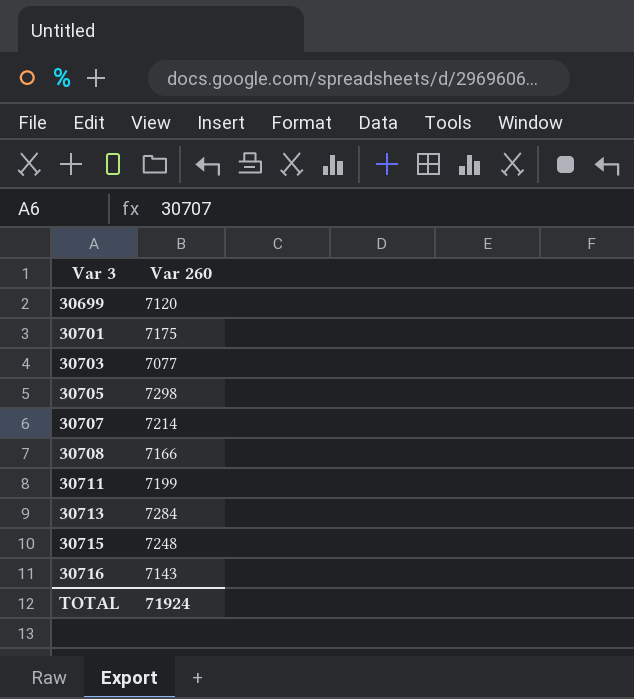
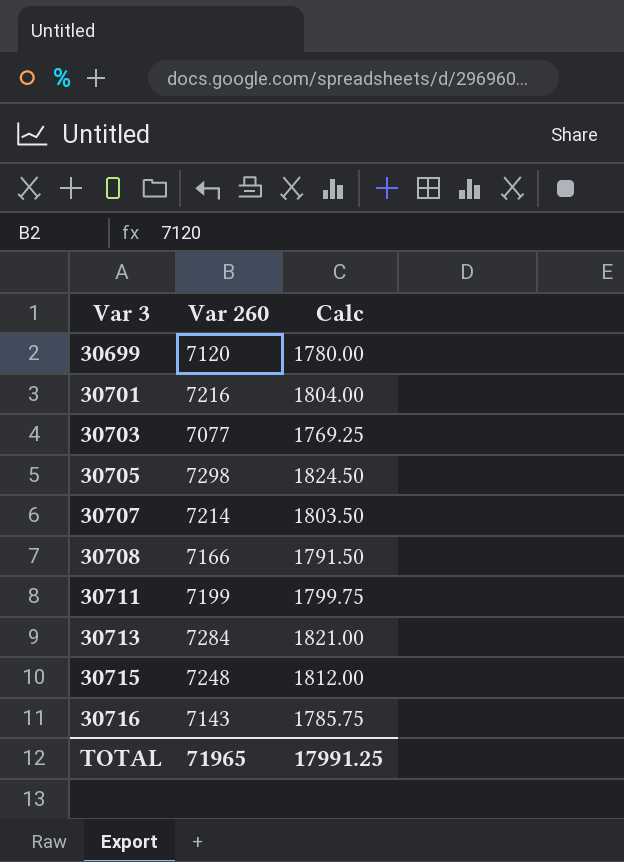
column Calc | formula: none -> [Var 260] * 0.25
30701 | Var 260: 7175 -> 7216
TOTAL | Var 260: 71924 -> 71965

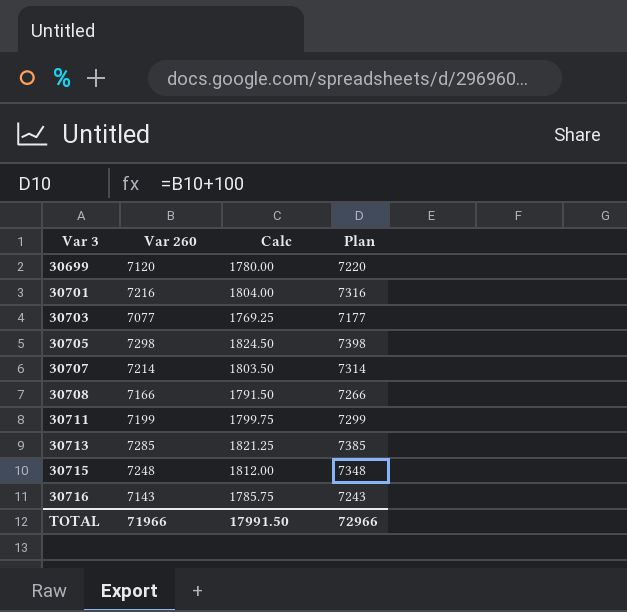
column Plan | formula: none -> [Var 260] + 100
30713 | Var 260: 7284 -> 7285
30713 | Calc: 1821.00 -> 1821.25
TOTAL | Var 260: 71965 -> 71966
TOTAL | Calc: 17991.25 -> 17991.50

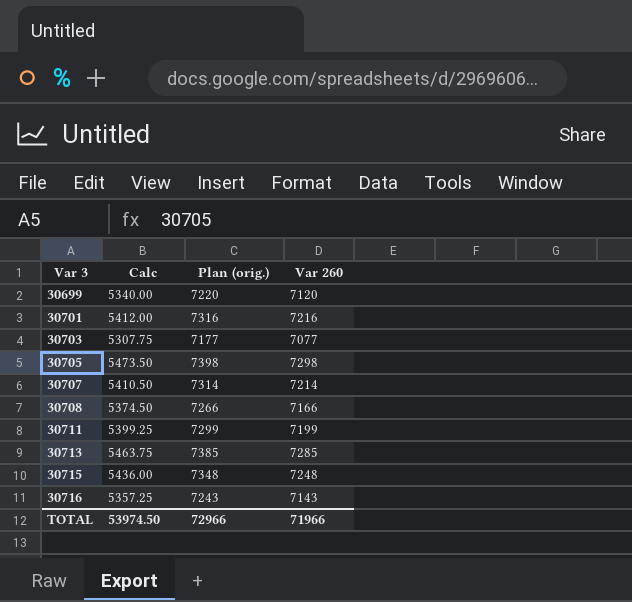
column Calc | formula: [Var 260] * 0.25 -> [Var 260] * 0.75
column name: Plan -> Plan (orig.)
column Var 260 | position: 2 -> 4
TOTAL | Calc: 17991.50 -> 53974.50

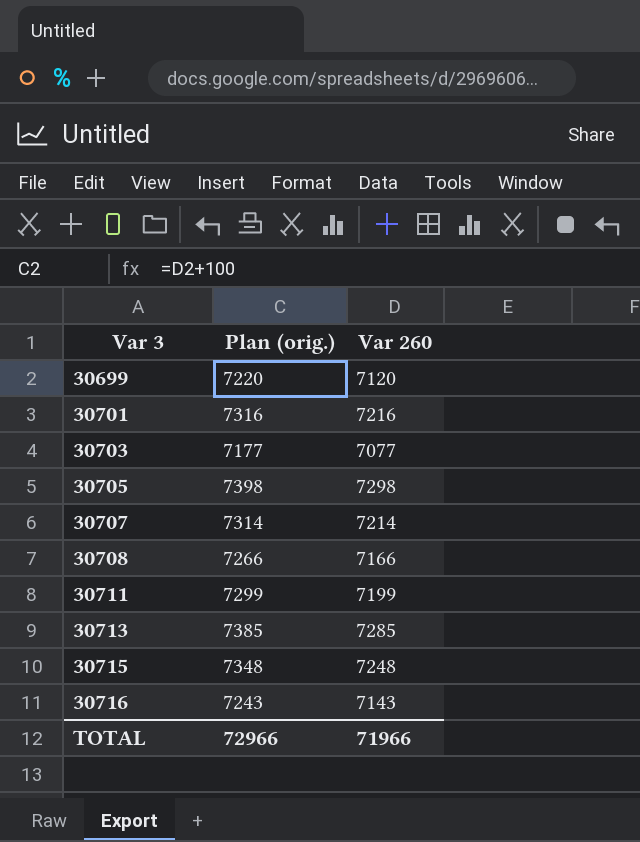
column Calc | formula: [Var 260] * 0.75 -> none

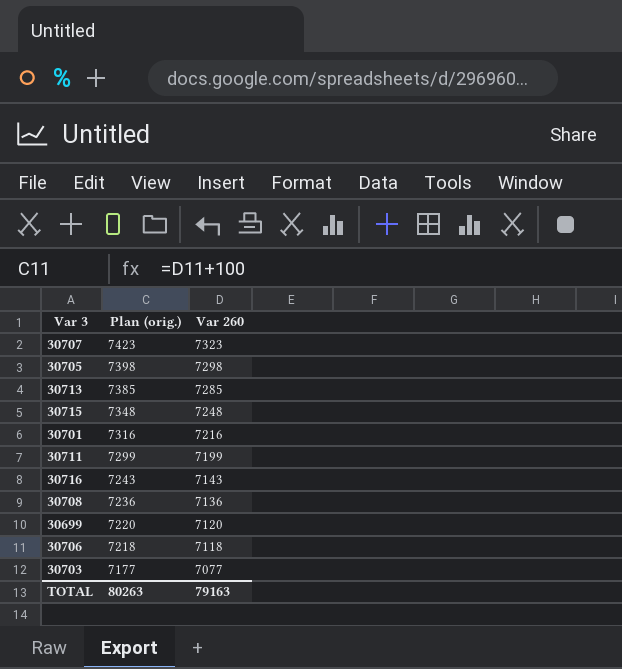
row order: Var 3 ascending -> Plan (orig.) descending
30707 | Plan (orig.): 7314 -> 7423
30707 | Var 260: 7214 -> 7323
30708 | Plan (orig.): 7266 -> 7236
30708 | Var 260: 7166 -> 7136
row 30706: none -> 7218 | 7118
TOTAL | Plan (orig.): 72966 -> 80263
TOTAL | Var 260: 71966 -> 79163

